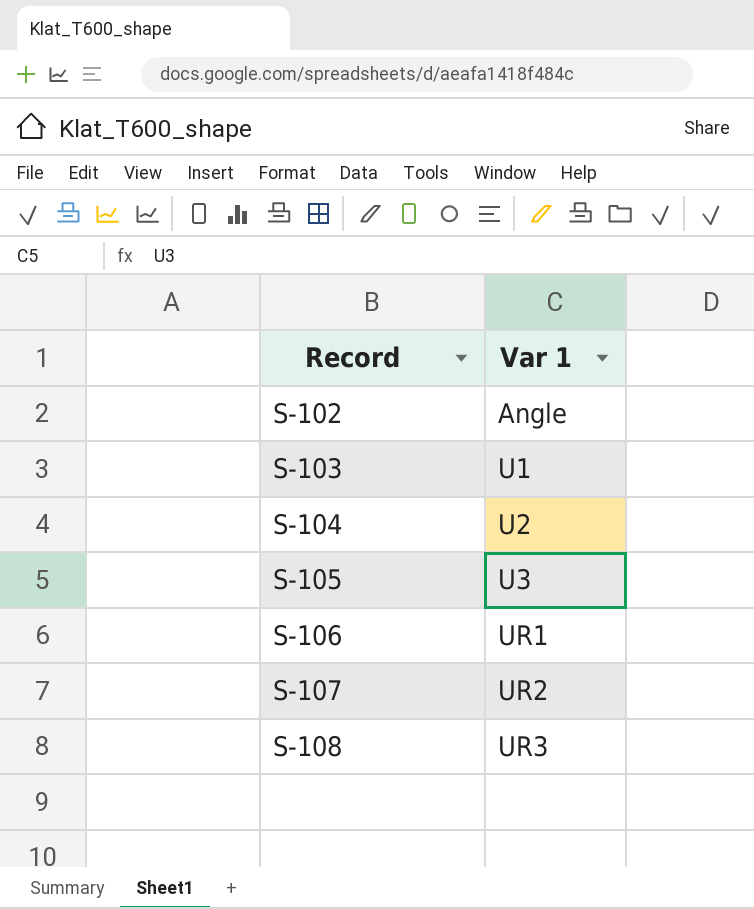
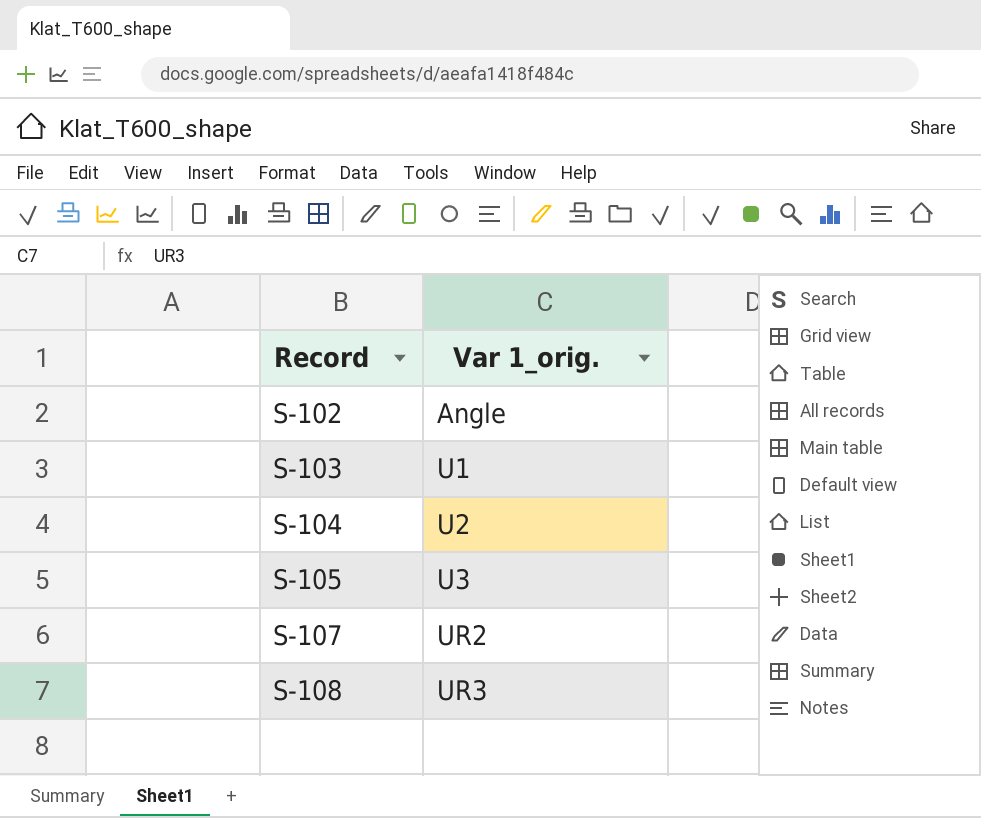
column name: Var 1 -> Var 1_orig.
row S-106: UR1 -> none

